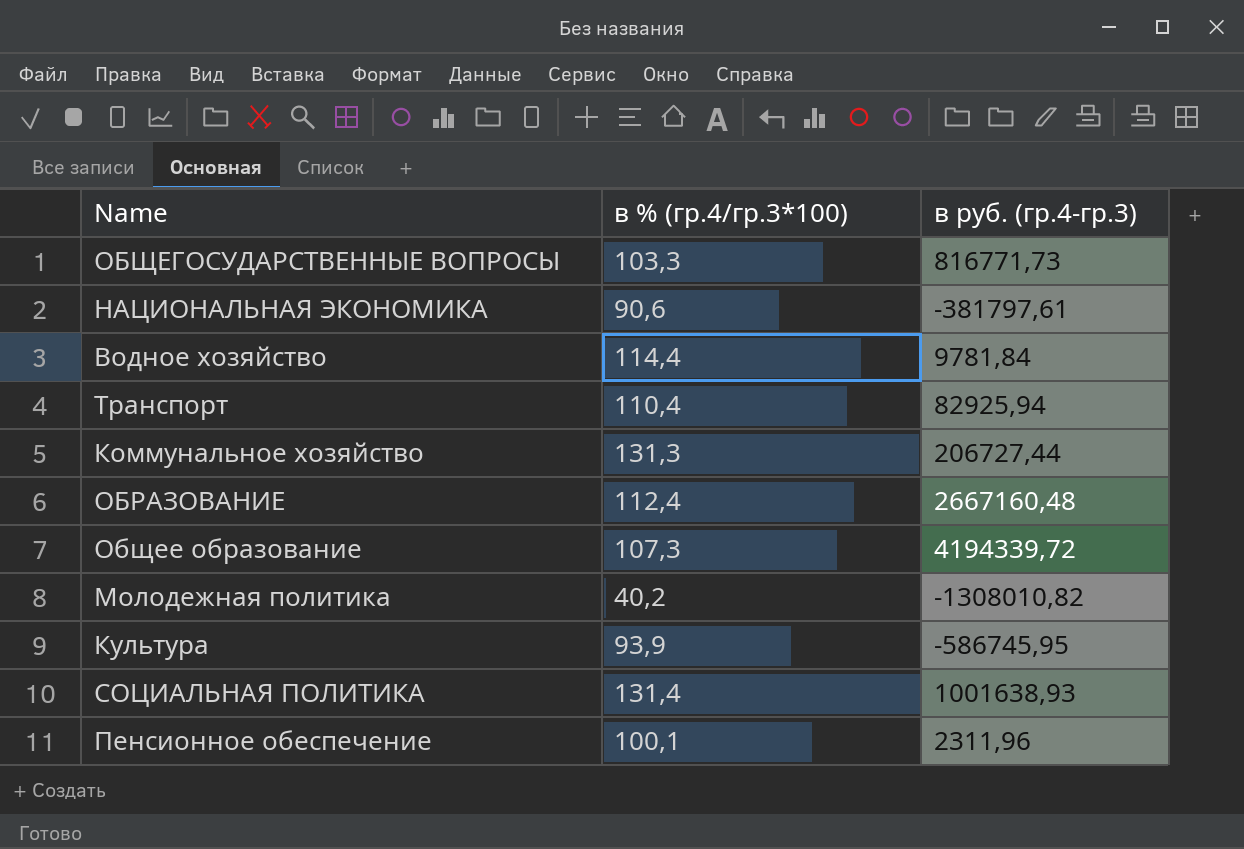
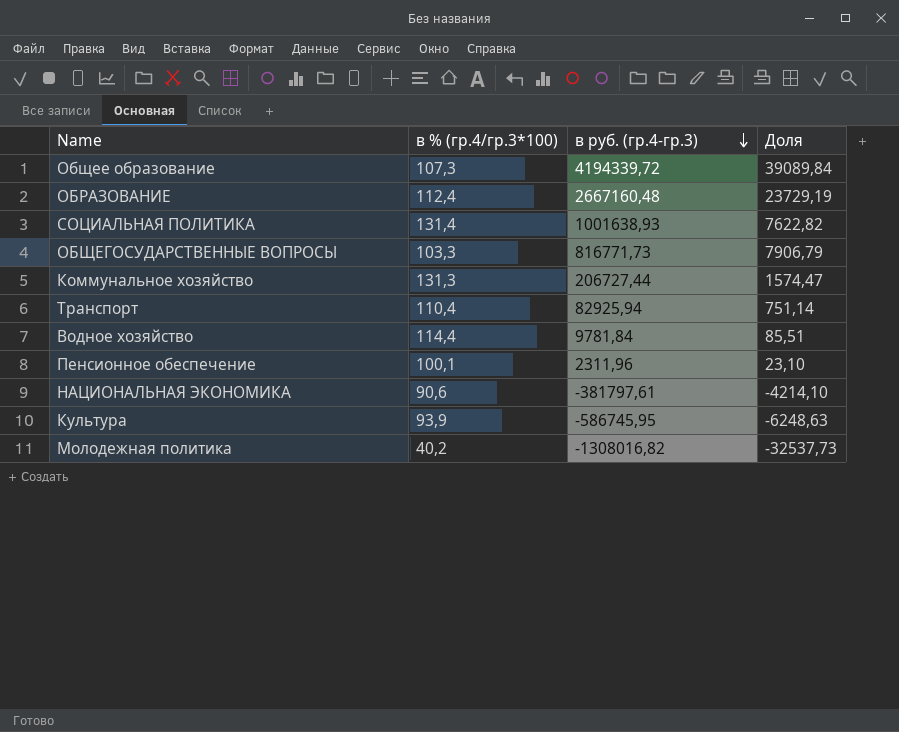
row order: none -> в руб. (гр.4-гр.3) descending
column Доля | formula: none -> [в руб. (гр.4-гр.3)] / [в % (гр.4/гр.3*100)]
Молодежная политика | в руб. (гр.4-гр.3): -1308010,82 -> -1308016,82

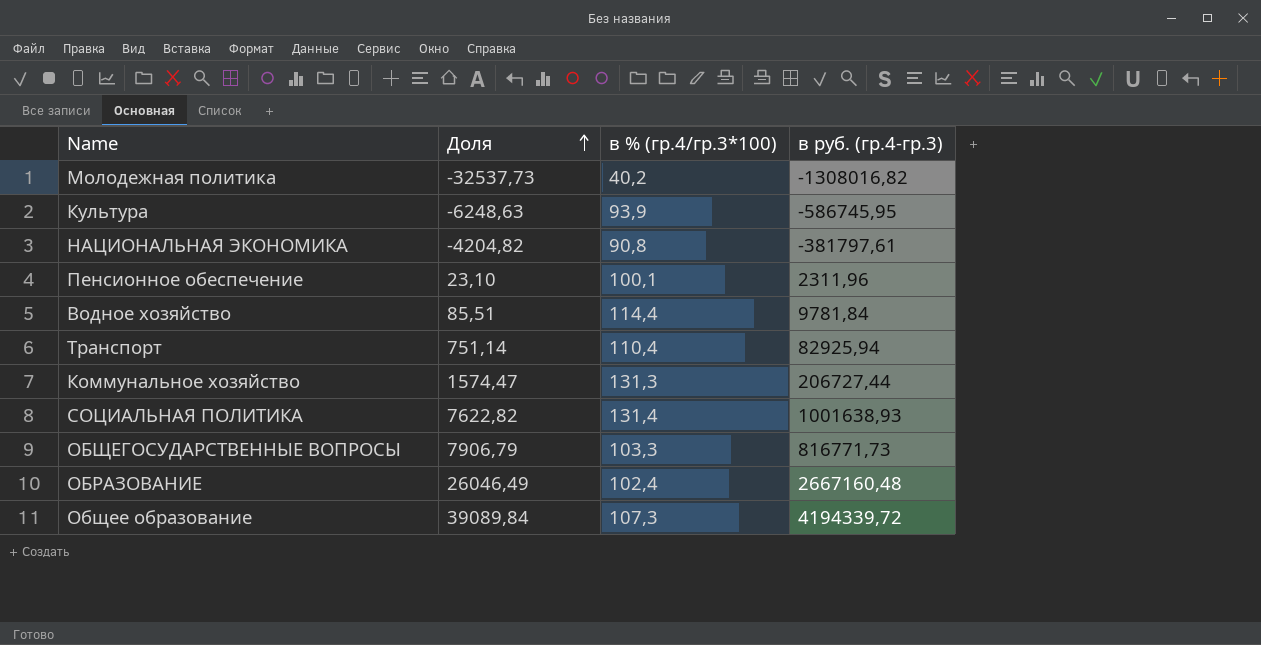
row order: в руб. (гр.4-гр.3) descending -> Доля ascending
column Доля | position: 4 -> 2
НАЦИОНАЛЬНАЯ ЭКОНОМИКА | Доля: -4214,10 -> -4204,82
НАЦИОНАЛЬНАЯ ЭКОНОМИКА | в % (гр.4/гр.3*100): 90,6 -> 90,8
ОБРАЗОВАНИЕ | Доля: 23729,19 -> 26046,49
ОБРАЗОВАНИЕ | в % (гр.4/гр.3*100): 112,4 -> 102,4

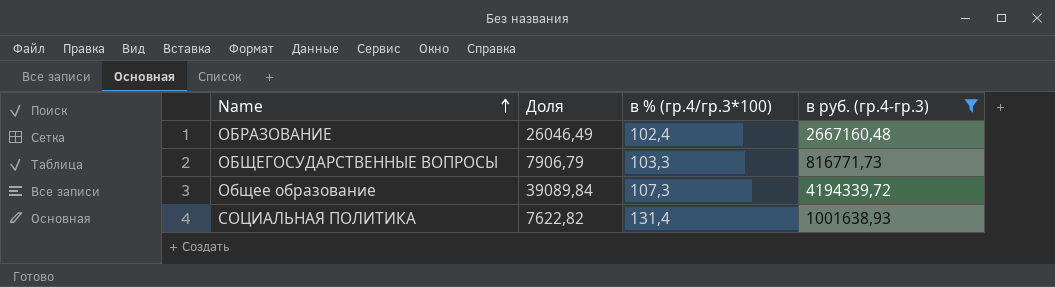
filter: none -> в руб. (гр.4-гр.3) >= 816771,73
row order: Доля ascending -> Name ascending

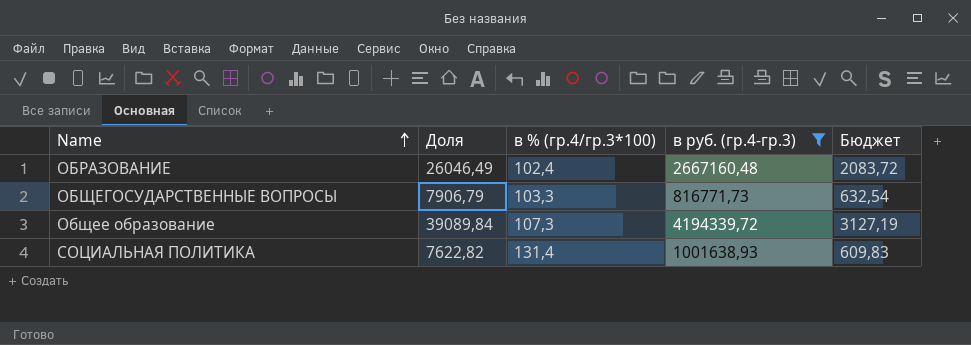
column Бюджет | formula: none -> [Доля] * 0,08

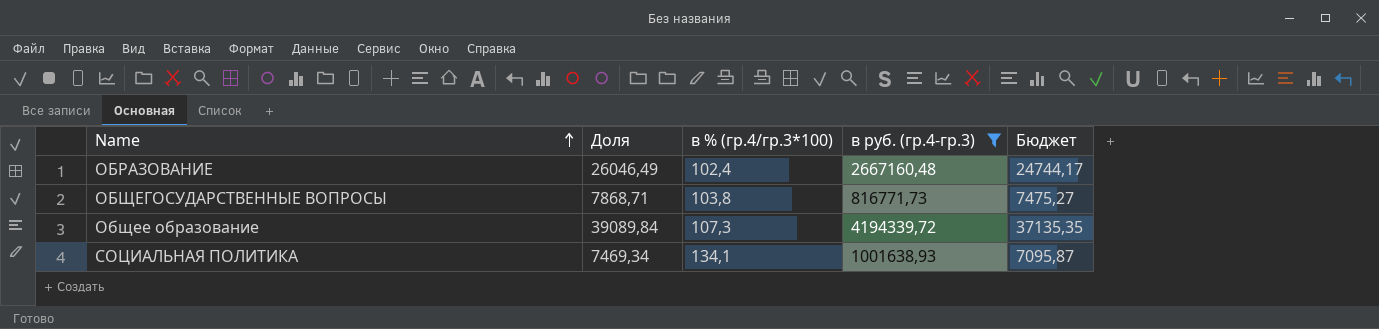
column Бюджет | formula: [Доля] * 0,08 -> [Доля] * 0,95
ОБЩЕГОСУДАРСТВЕННЫЕ ВОПРОСЫ | Доля: 7906,79 -> 7868,71
ОБЩЕГОСУДАРСТВЕННЫЕ ВОПРОСЫ | в % (гр.4/гр.3*100): 103,3 -> 103,8
СОЦИАЛЬНАЯ ПОЛИТИКА | Доля: 7622,82 -> 7469,34
СОЦИАЛЬНАЯ ПОЛИТИКА | в % (гр.4/гр.3*100): 131,4 -> 134,1

